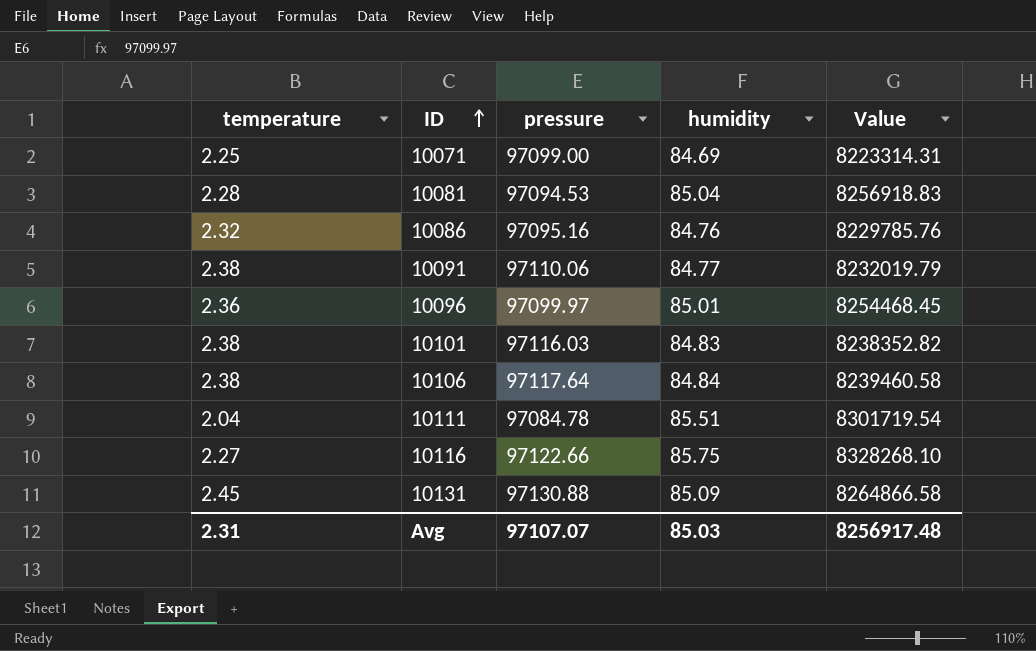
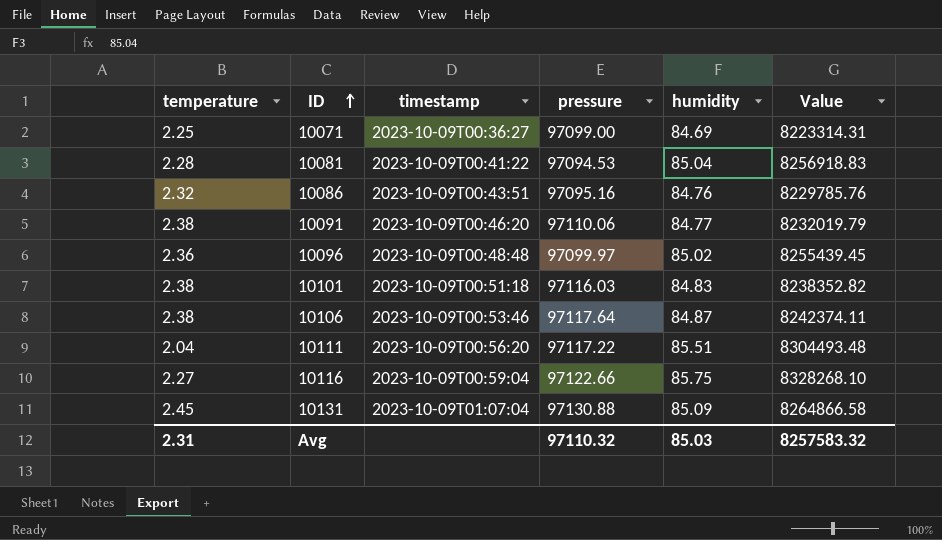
column timestamp | position: none -> 3
10096 | humidity: 85.01 -> 85.02
10096 | Value: 8254468.45 -> 8255439.45
10106 | humidity: 84.84 -> 84.87
10106 | Value: 8239460.58 -> 8242374.11
10111 | pressure: 97084.78 -> 97117.22
10111 | Value: 8301719.54 -> 8304493.48
Avg | pressure: 97107.07 -> 97110.32
Avg | Value: 8256917.48 -> 8257583.32

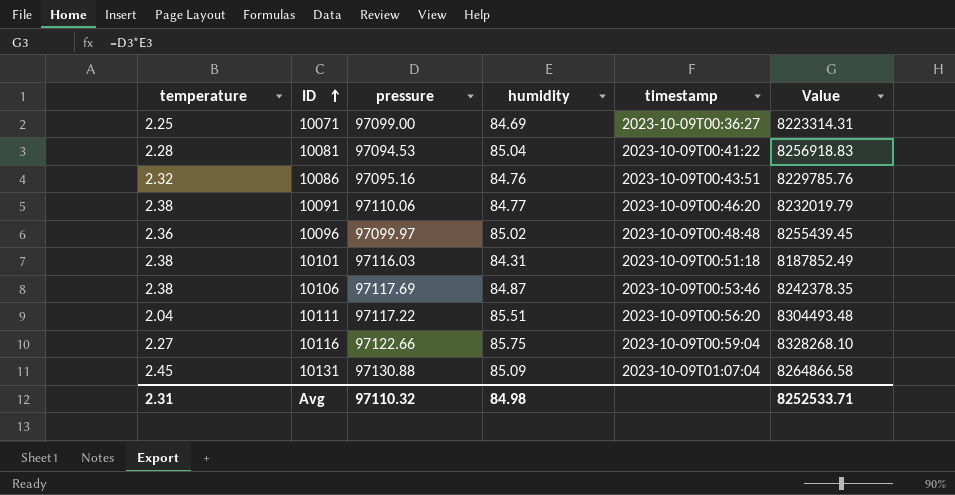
column timestamp | position: 3 -> 5
10101 | humidity: 84.83 -> 84.31
10101 | Value: 8238352.82 -> 8187852.49
10106 | pressure: 97117.64 -> 97117.69
10106 | Value: 8242374.11 -> 8242378.35
Avg | humidity: 85.03 -> 84.98
Avg | Value: 8257583.32 -> 8252533.71

